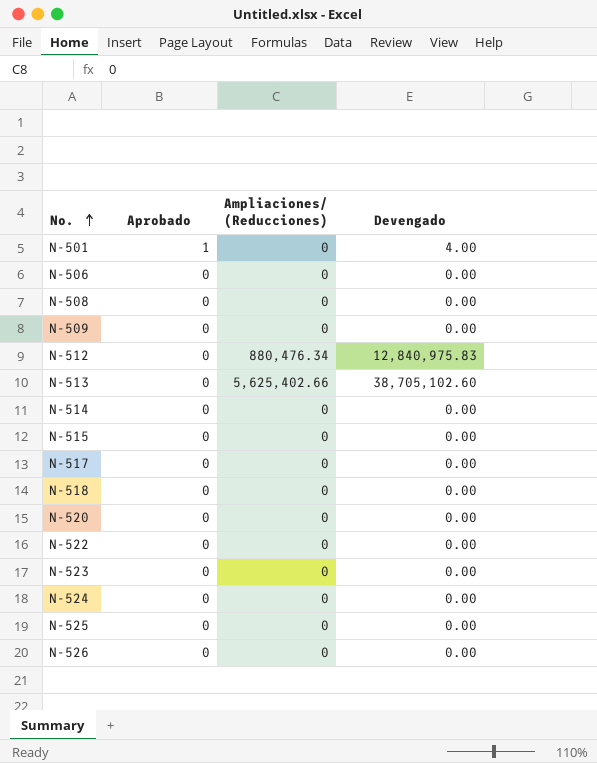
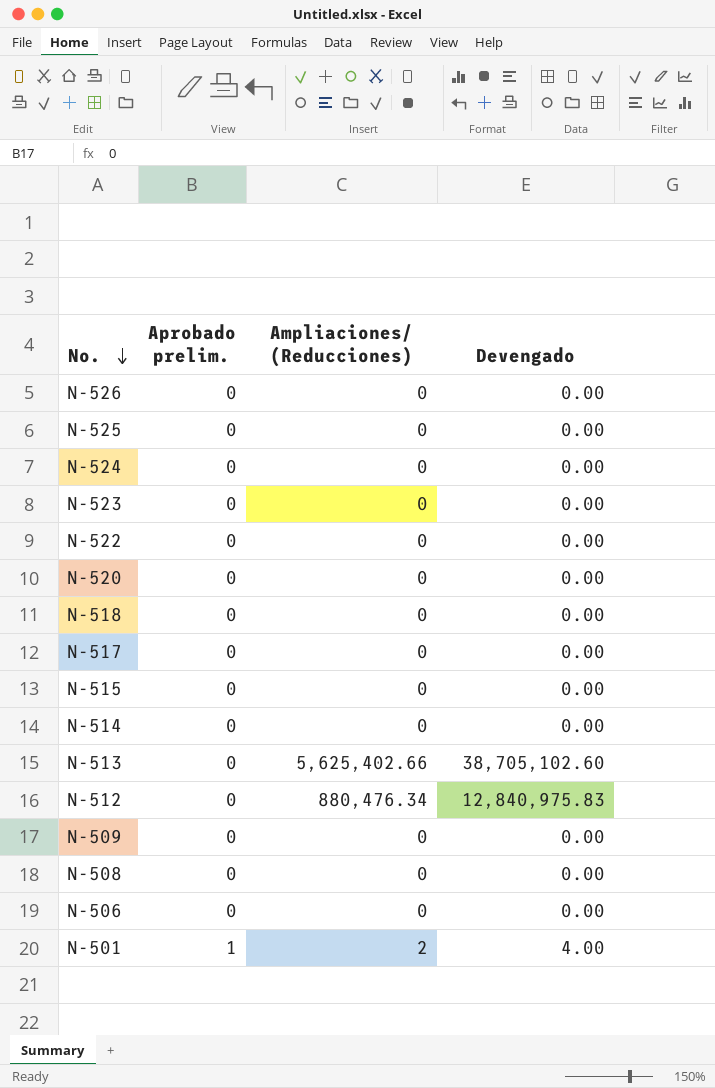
row order: No. ascending -> No. descending
column name: Aprobado -> Aprobado prelim.
N-501 | Ampliaciones/ (Reducciones): 0 -> 2

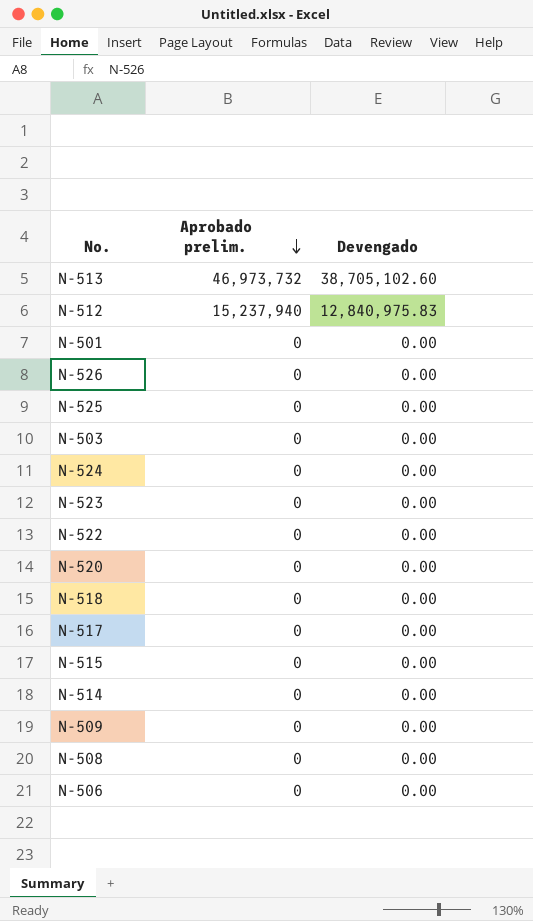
row order: No. descending -> Aprobado prelim. descending
column Ampliaciones/ (Reducciones) | position: 3 -> none
N-513 | Aprobado prelim.: 0 -> 46,973,732
N-512 | Aprobado prelim.: 0 -> 15,237,940
N-501 | Aprobado prelim.: 1 -> 0
N-501 | Devengado: 4.00 -> 0.00
row N-503: none -> 0 | 0.00

